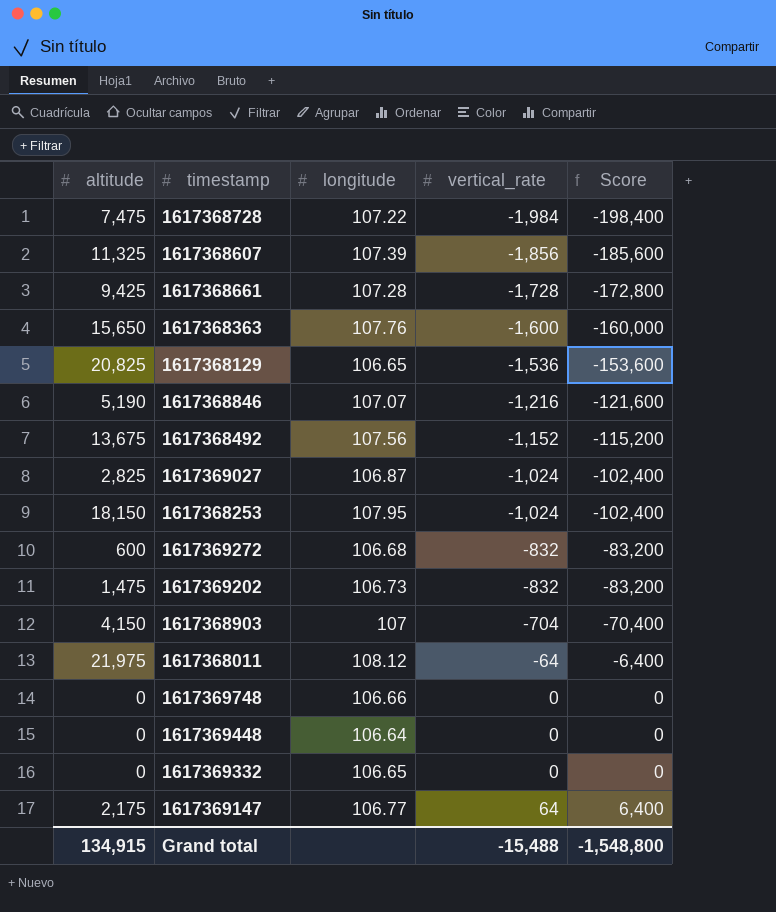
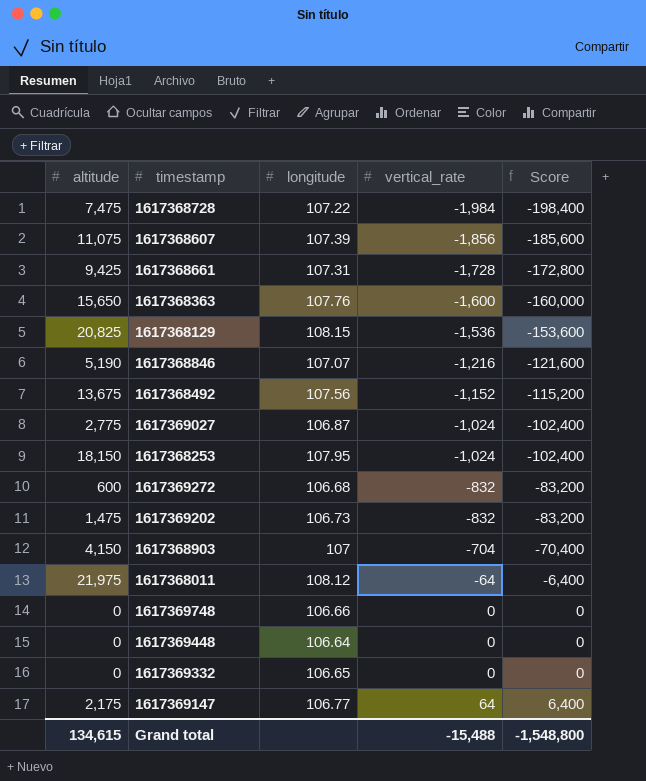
1617368607 | altitude: 11,325 -> 11,075
1617368661 | longitude: 107.28 -> 107.31
1617368129 | longitude: 106.65 -> 108.15
1617369027 | altitude: 2,825 -> 2,775
Grand total | altitude: 134,915 -> 134,615

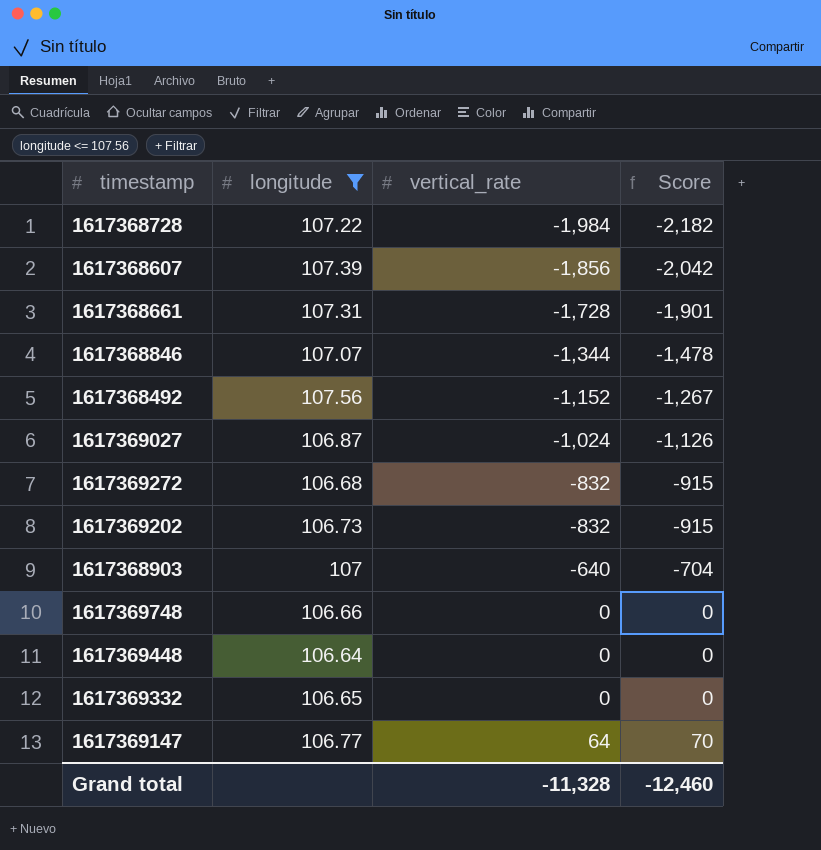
filter: none -> longitude <= 107.56
column altitude | position: 1 -> none
column Score | formula: [vertical_rate] * 100 -> [vertical_rate] * 1.1
1617368846 | vertical_rate: -1,216 -> -1,344
1617368903 | vertical_rate: -704 -> -640
Grand total | vertical_rate: -15,488 -> -11,328
Grand total | Score: -1,548,800 -> -12,460

